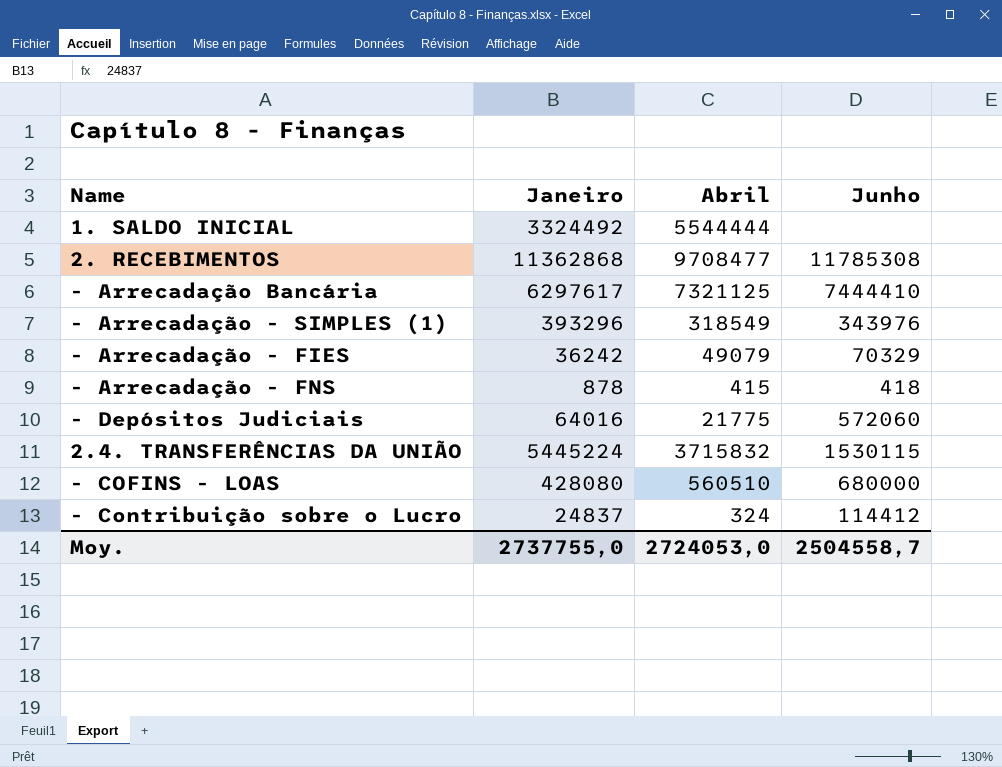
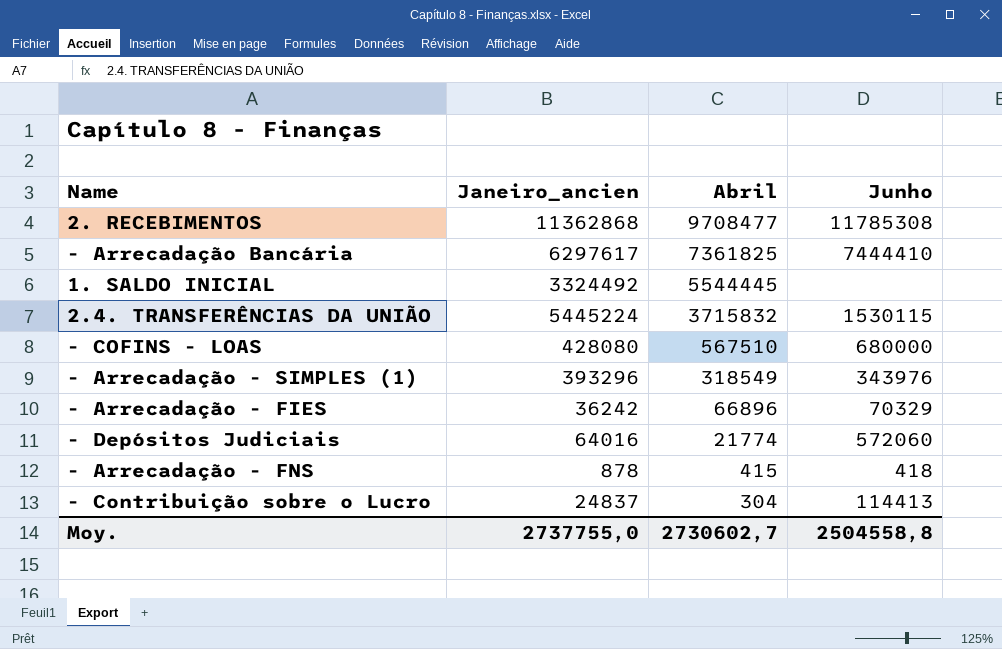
row order: none -> Abril descending
column name: Janeiro -> Janeiro_ancien
- Arrecadação Bancária | Abril: 7321125 -> 7361825
1. SALDO INICIAL | Abril: 5544444 -> 5544445
- COFINS - LOAS | Abril: 560510 -> 567510
- Arrecadação - FIES | Abril: 49079 -> 66896
- Depósitos Judiciais | Abril: 21775 -> 21774
- Contribuição sobre o Lucro | Abril: 324 -> 304
- Contribuição sobre o Lucro | Junho: 114412 -> 114413
Moy. | Abril: 2724053,0 -> 2730602,7
Moy. | Junho: 2504558,7 -> 2504558,8

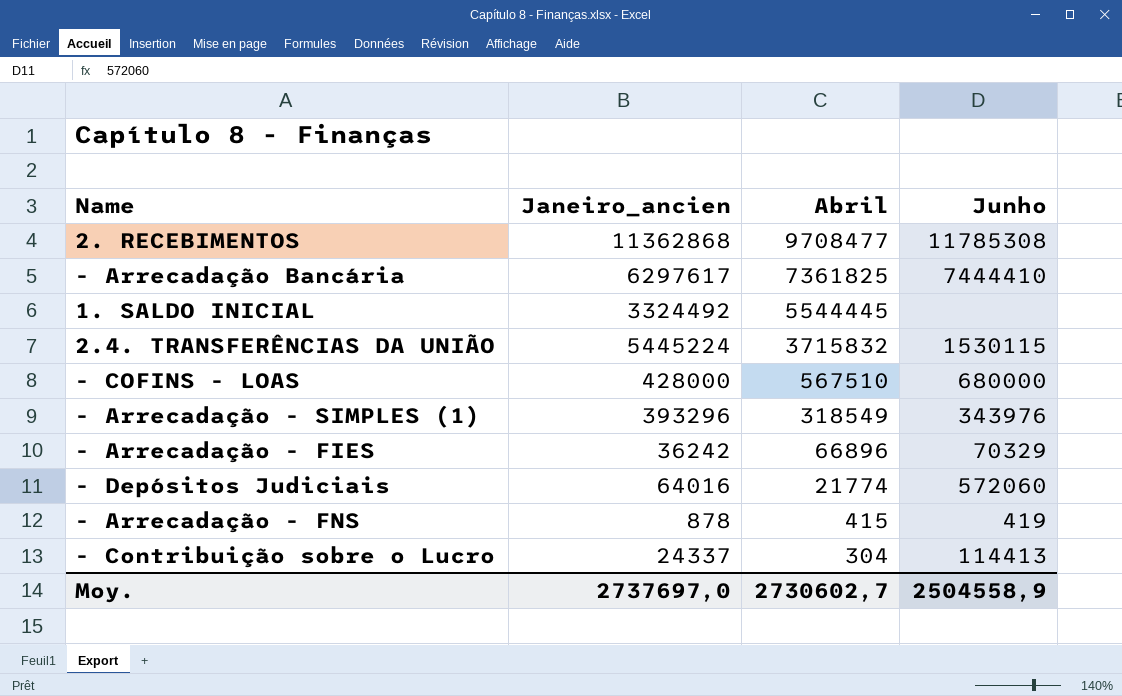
- COFINS - LOAS | Janeiro_ancien: 428080 -> 428000
- Arrecadação - FNS | Junho: 418 -> 419
- Contribuição sobre o Lucro | Janeiro_ancien: 24837 -> 24337
Moy. | Janeiro_ancien: 2737755,0 -> 2737697,0
Moy. | Junho: 2504558,8 -> 2504558,9

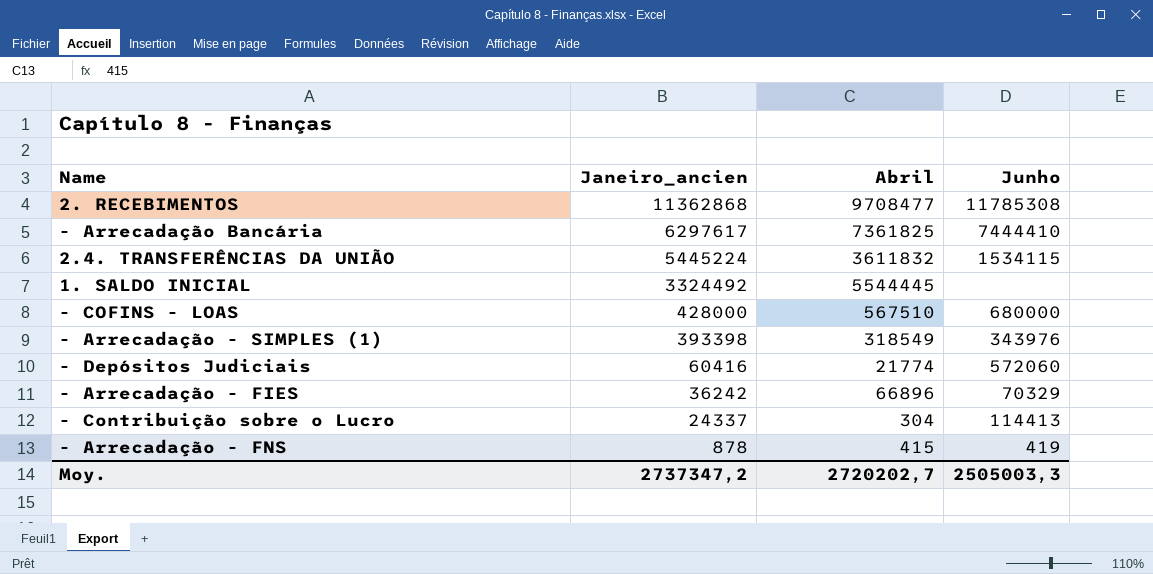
row order: Abril descending -> Janeiro_ancien descending
2.4. TRANSFERÊNCIAS DA UNIÃO | Abril: 3715832 -> 3611832
2.4. TRANSFERÊNCIAS DA UNIÃO | Junho: 1530115 -> 1534115
- Arrecadação - SIMPLES (1) | Janeiro_ancien: 393296 -> 393398
- Depósitos Judiciais | Janeiro_ancien: 64016 -> 60416
Moy. | Janeiro_ancien: 2737697,0 -> 2737347,2
Moy. | Abril: 2730602,7 -> 2720202,7
Moy. | Junho: 2504558,9 -> 2505003,3

